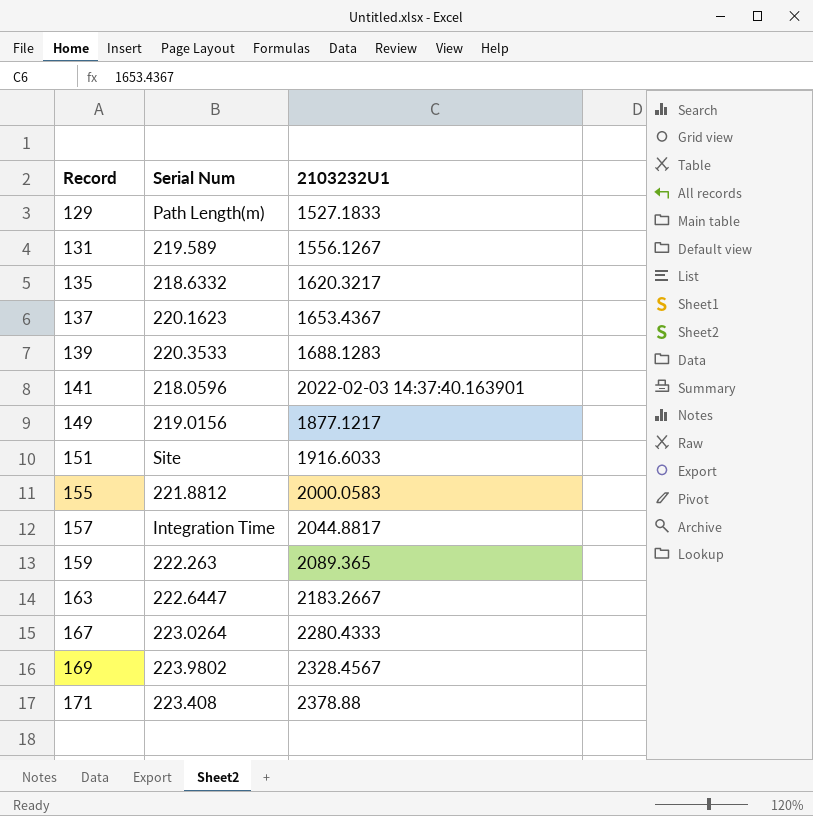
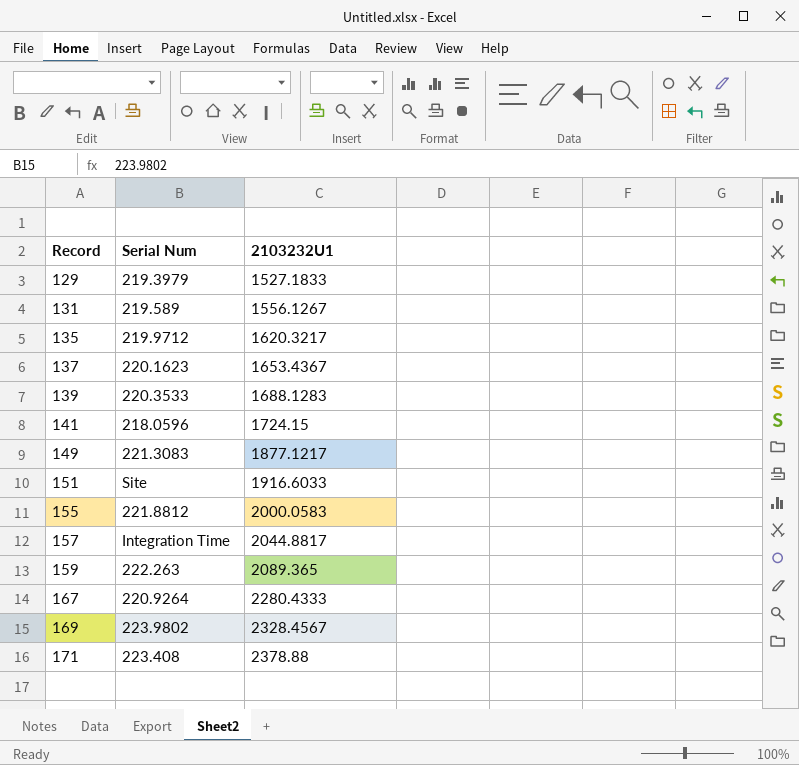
row 163: 222.6447 | 2183.2667 -> none
129 | Serial Num: Path Length(m) -> 219.3979
135 | Serial Num: 218.6332 -> 219.9712
141 | 2103232U1: 2022-02-03 14:37:40.163901 -> 1724.15
149 | Serial Num: 219.0156 -> 221.3083
167 | Serial Num: 223.0264 -> 220.9264

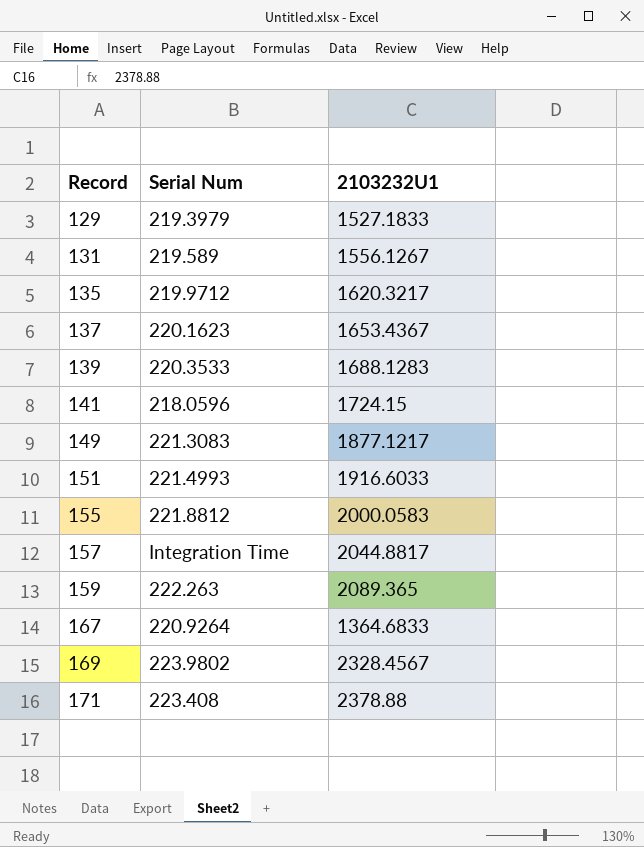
151 | Serial Num: Site -> 221.4993
167 | 2103232U1: 2280.4333 -> 1364.6833

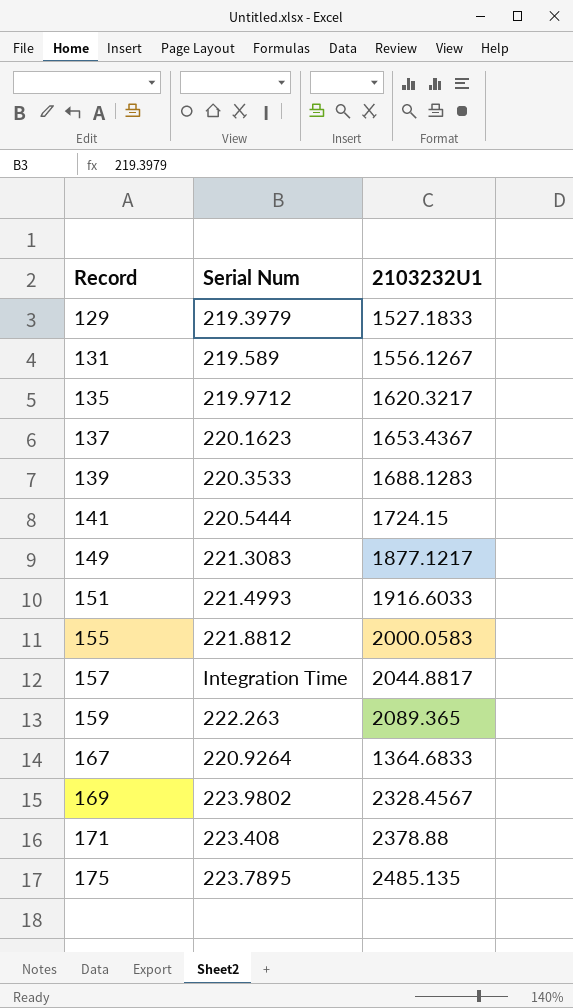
141 | Serial Num: 218.0596 -> 220.5444
row 175: none -> 223.7895 | 2485.135

